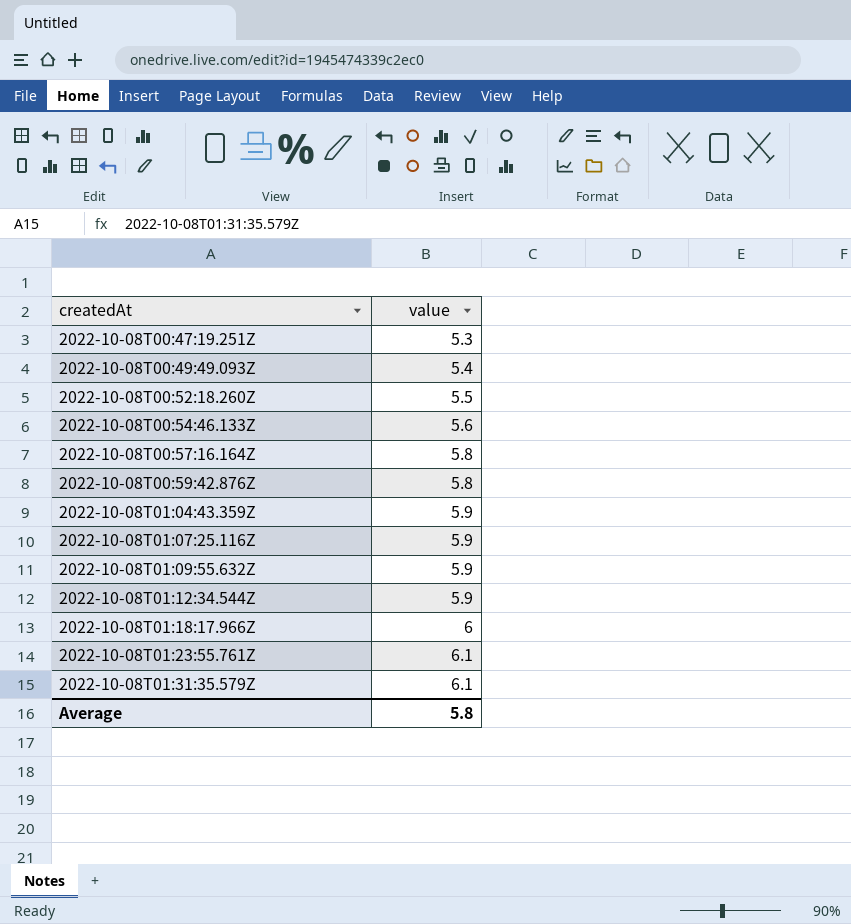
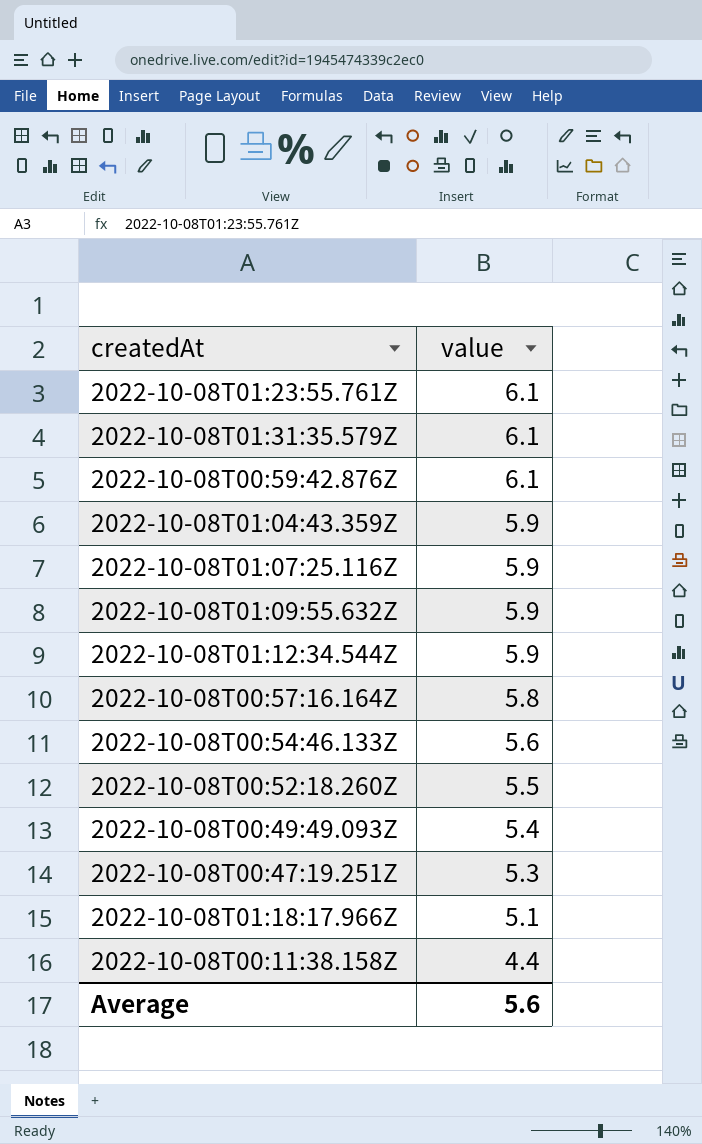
row order: createdAt ascending -> value descending
2022-10-08T00:59:42.876Z | value: 5.8 -> 6.1
2022-10-08T01:18:17.966Z | value: 6 -> 5.1
row 2022-10-08T00:11:38.158Z: none -> 4.4
Average | value: 5.8 -> 5.6

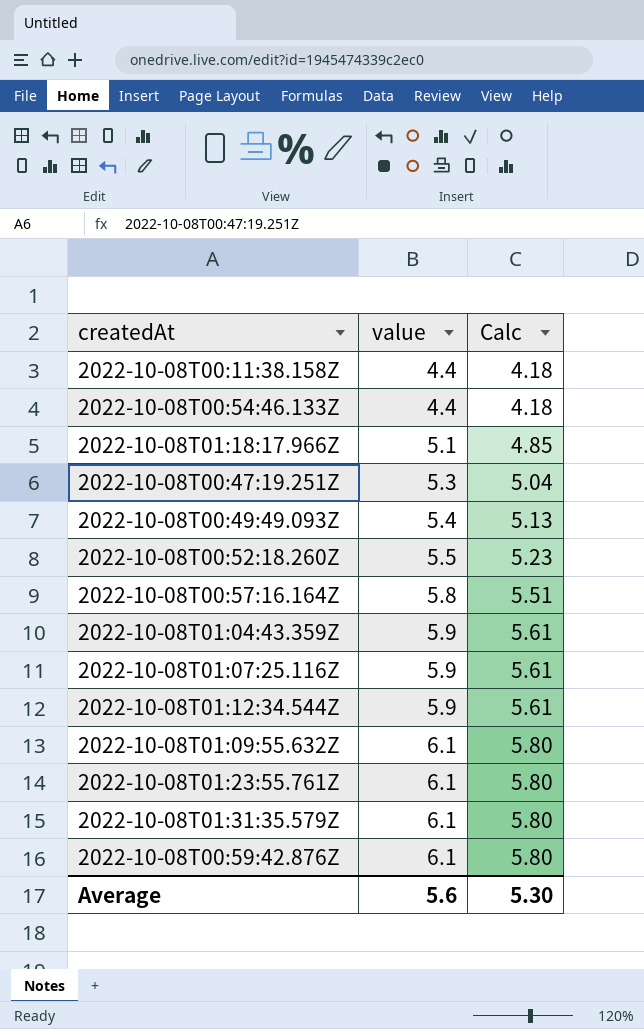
row order: value descending -> value ascending
column Calc | formula: none -> [value] * 0.95
2022-10-08T00:54:46.133Z | value: 5.6 -> 4.4
2022-10-08T01:09:55.632Z | value: 5.9 -> 6.1

